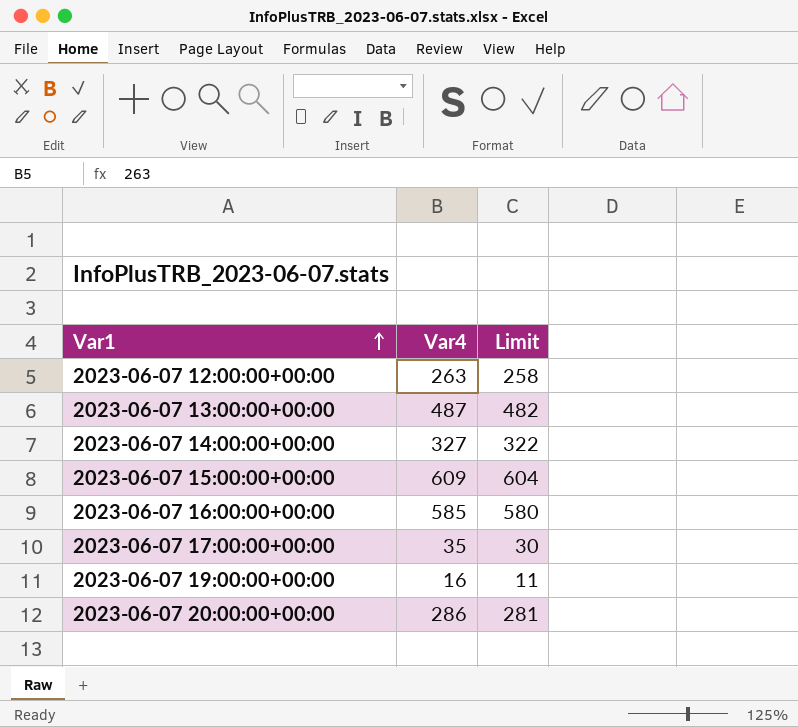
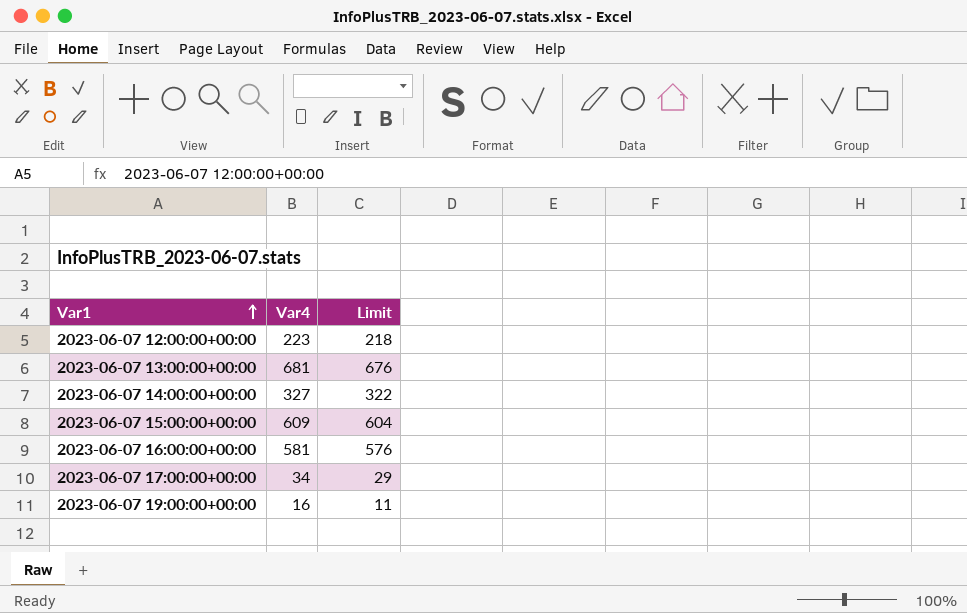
row 2023-06-07 20:00:00+00:00: 286 | 281 -> none
2023-06-07 12:00:00+00:00 | Var4: 263 -> 223
2023-06-07 12:00:00+00:00 | Limit: 258 -> 218
2023-06-07 13:00:00+00:00 | Var4: 487 -> 681
2023-06-07 13:00:00+00:00 | Limit: 482 -> 676
2023-06-07 16:00:00+00:00 | Var4: 585 -> 581
2023-06-07 16:00:00+00:00 | Limit: 580 -> 576
2023-06-07 17:00:00+00:00 | Var4: 35 -> 34
2023-06-07 17:00:00+00:00 | Limit: 30 -> 29

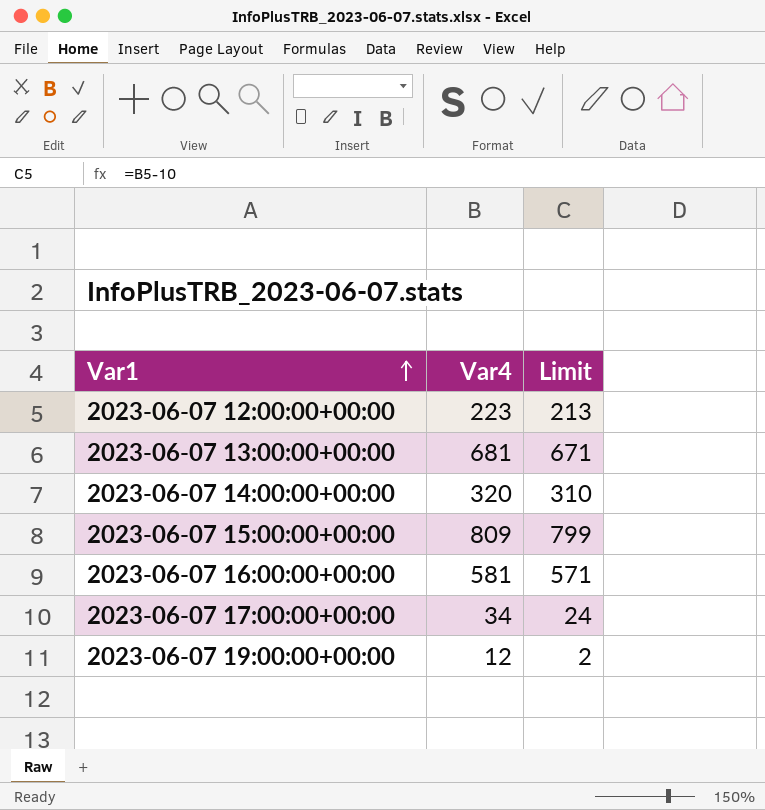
column Limit | formula: [Var4] - 5 -> [Var4] - 10
2023-06-07 14:00:00+00:00 | Var4: 327 -> 320
2023-06-07 15:00:00+00:00 | Var4: 609 -> 809
2023-06-07 19:00:00+00:00 | Var4: 16 -> 12

